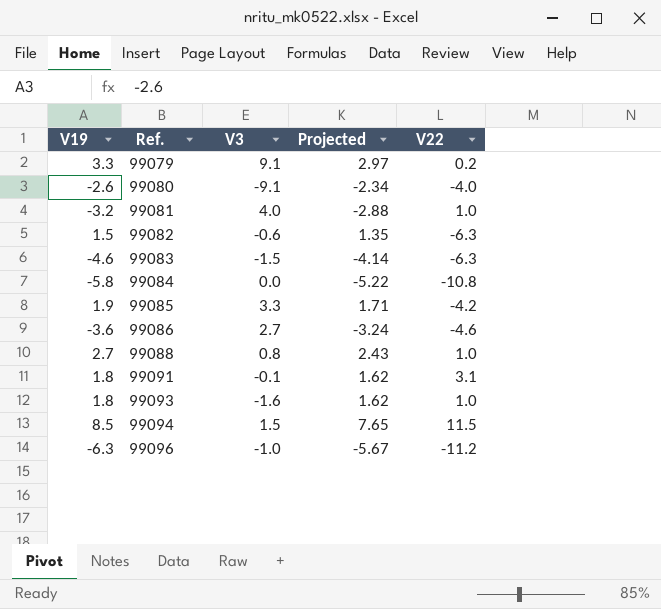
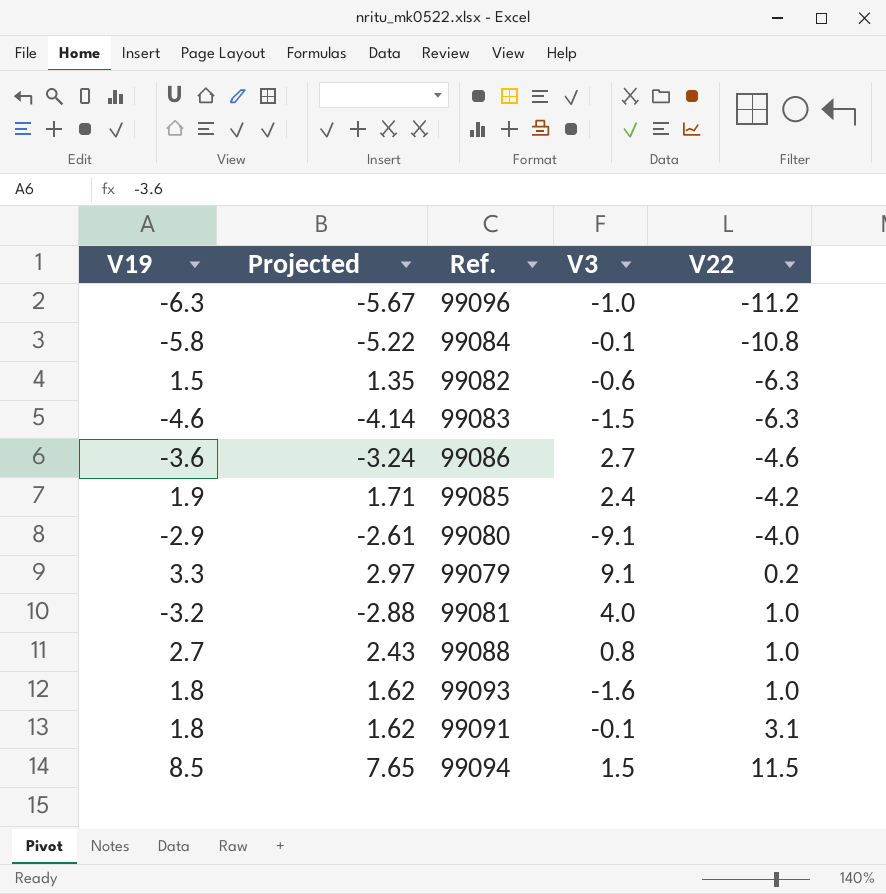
row order: Ref. ascending -> V22 ascending
column Projected | position: 4 -> 2
99084 | V3: 0.0 -> -0.1
99085 | V3: 3.3 -> 2.4
99080 | V19: -2.6 -> -2.9
99080 | Projected: -2.34 -> -2.61

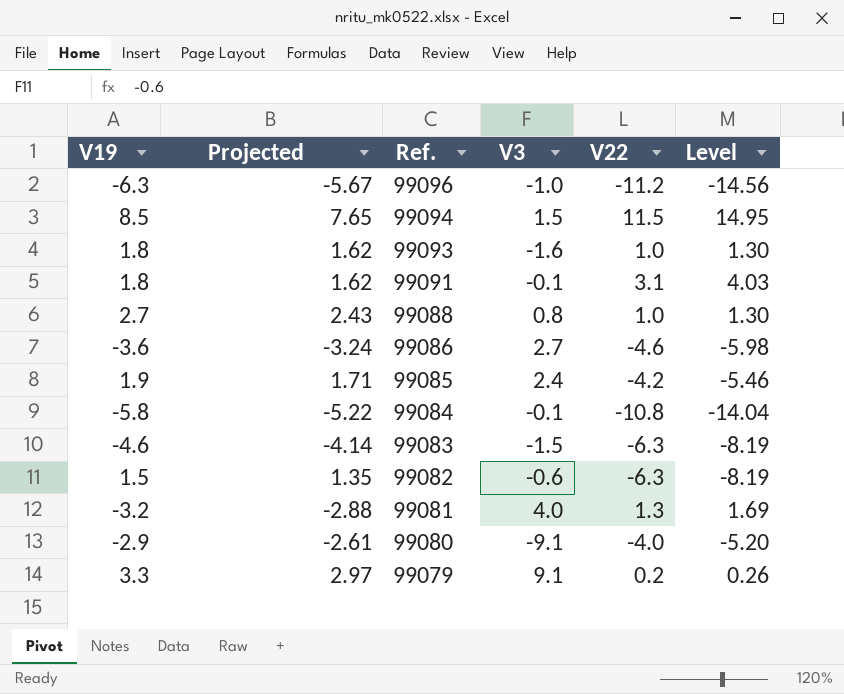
row order: V22 ascending -> Ref. descending
column Level | formula: none -> [V22] * 1.3
99081 | V22: 1.0 -> 1.3

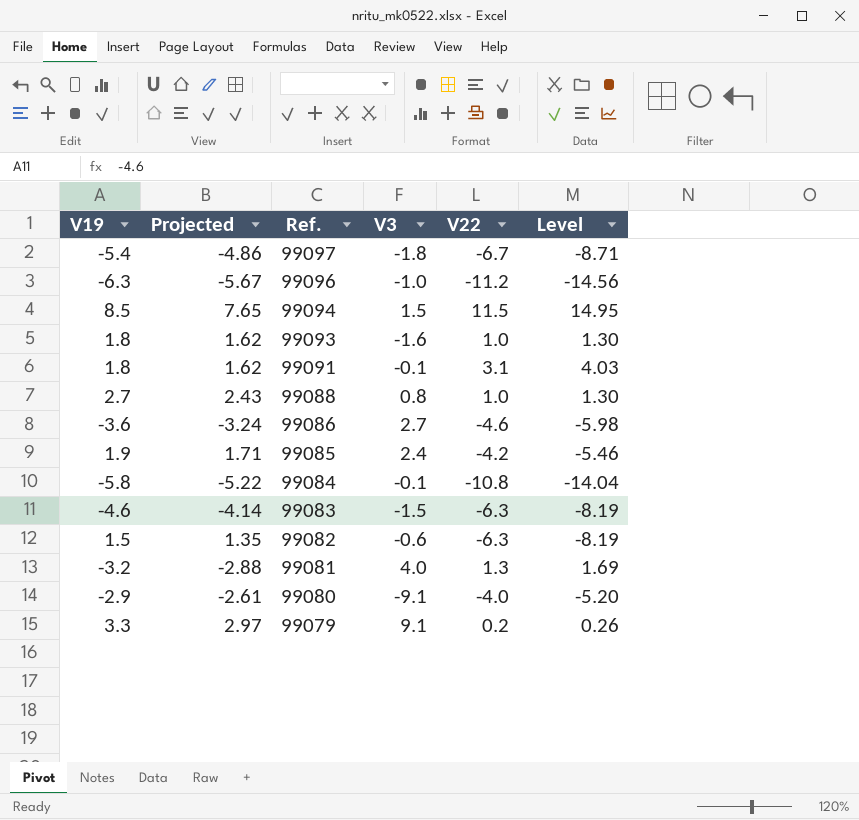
row 99097: none -> -5.4 | -4.86 | -1.8 | -6.7 | -8.71

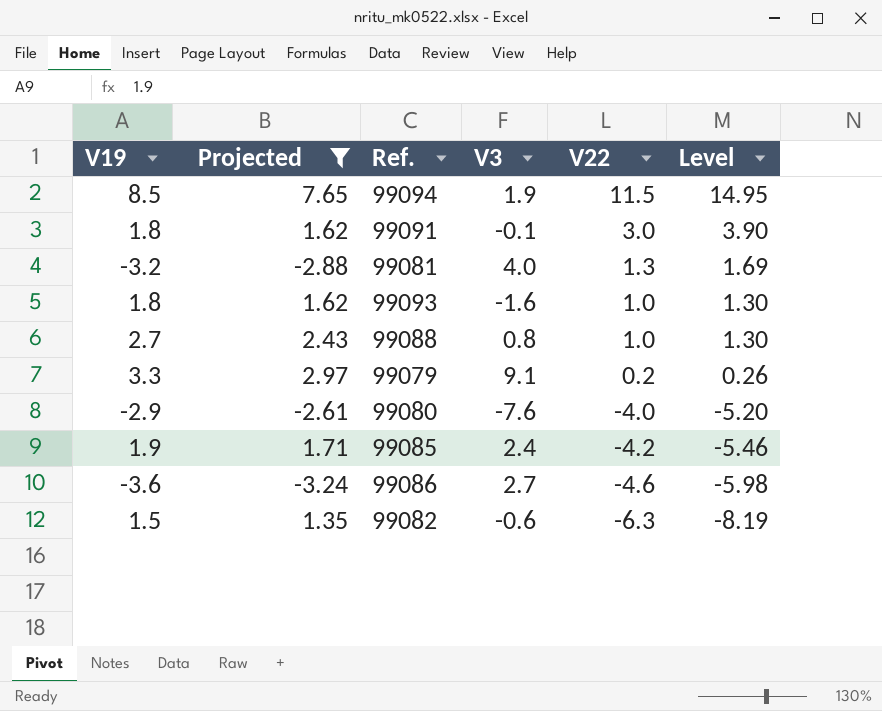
filter: none -> Projected >= -3.24
row order: Ref. descending -> V22 descending
99094 | V3: 1.5 -> 1.9
99091 | V22: 3.1 -> 3.0
99091 | Level: 4.03 -> 3.90
99080 | V3: -9.1 -> -7.6

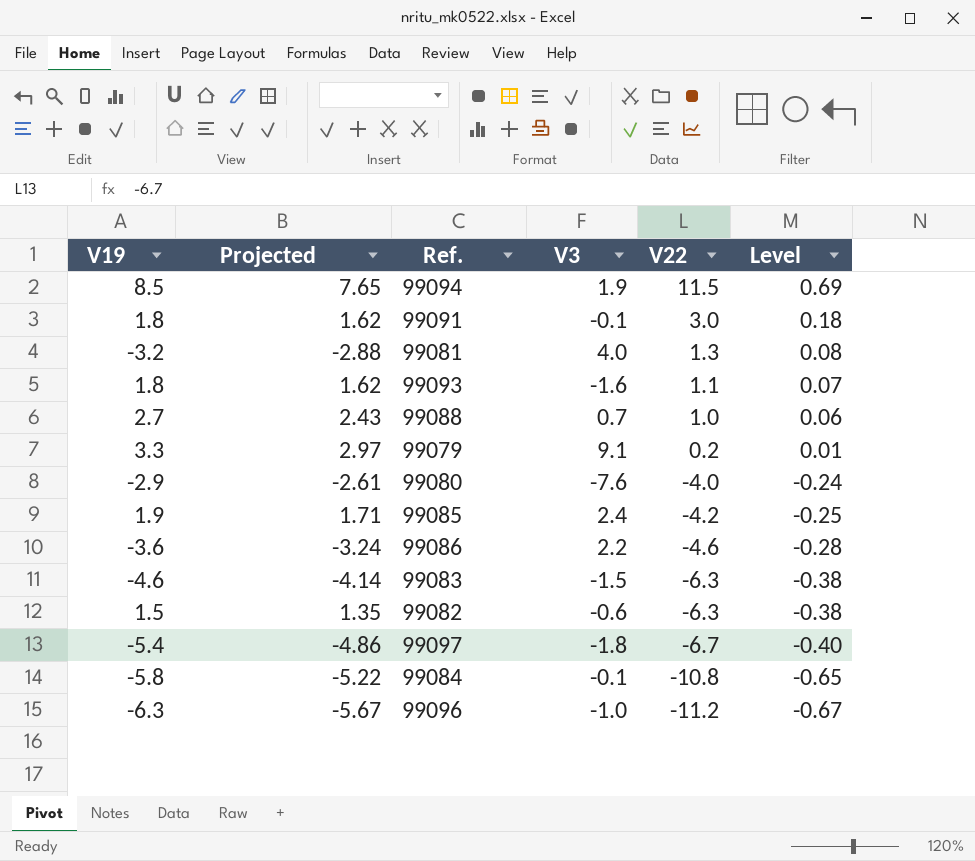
filter: Projected >= -3.24 -> none
column Level | formula: [V22] * 1.3 -> [V22] * 0.06
99093 | V22: 1.0 -> 1.1
99088 | V3: 0.8 -> 0.7
99086 | V3: 2.7 -> 2.2

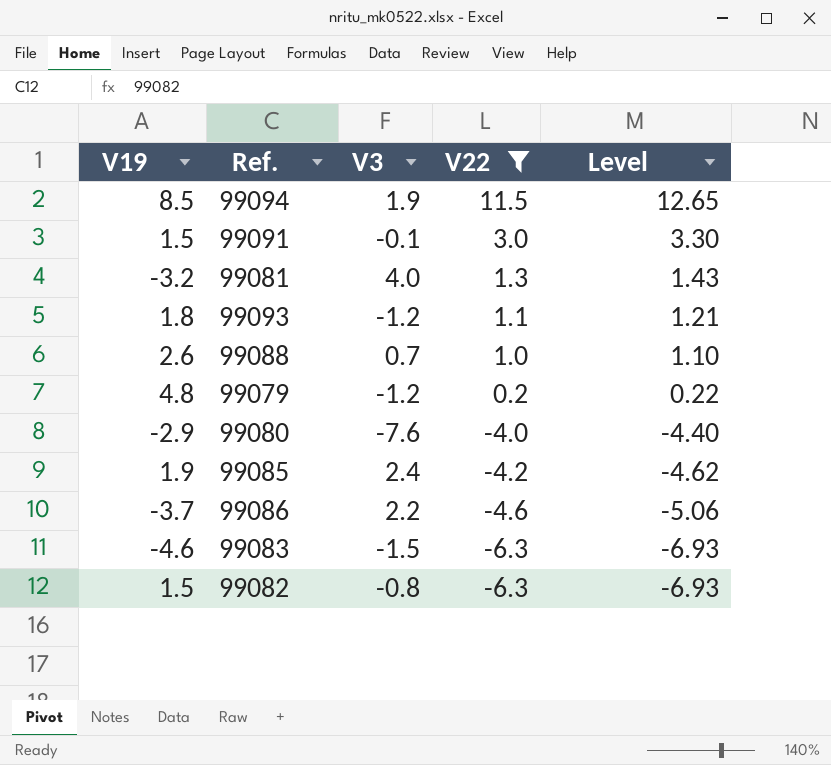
filter: none -> V22 >= -6.3
column Projected | formula: [V19] * 0.9 -> none
column Level | formula: [V22] * 0.06 -> [V22] * 1.1
99091 | V19: 1.8 -> 1.5
99093 | V3: -1.6 -> -1.2
99088 | V19: 2.7 -> 2.6
99079 | V19: 3.3 -> 4.8
99079 | V3: 9.1 -> -1.2
99086 | V19: -3.6 -> -3.7
99082 | V3: -0.6 -> -0.8

